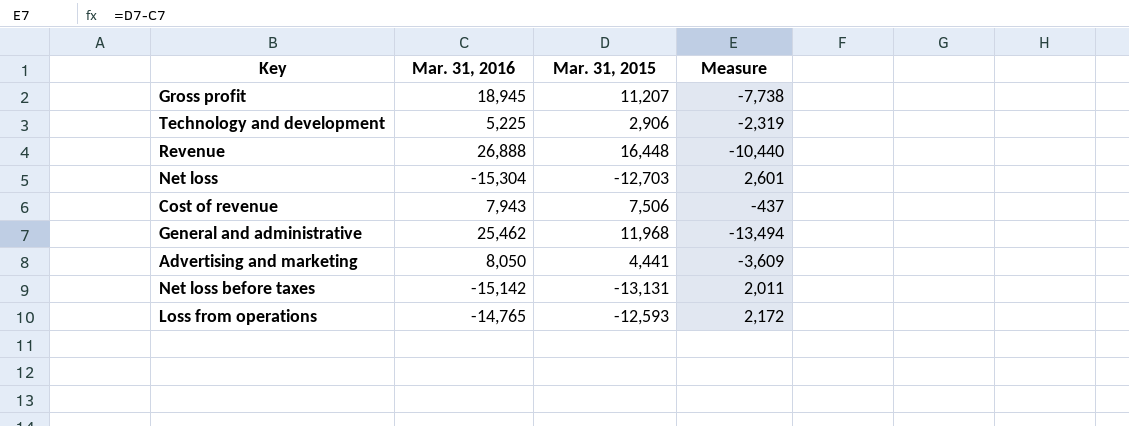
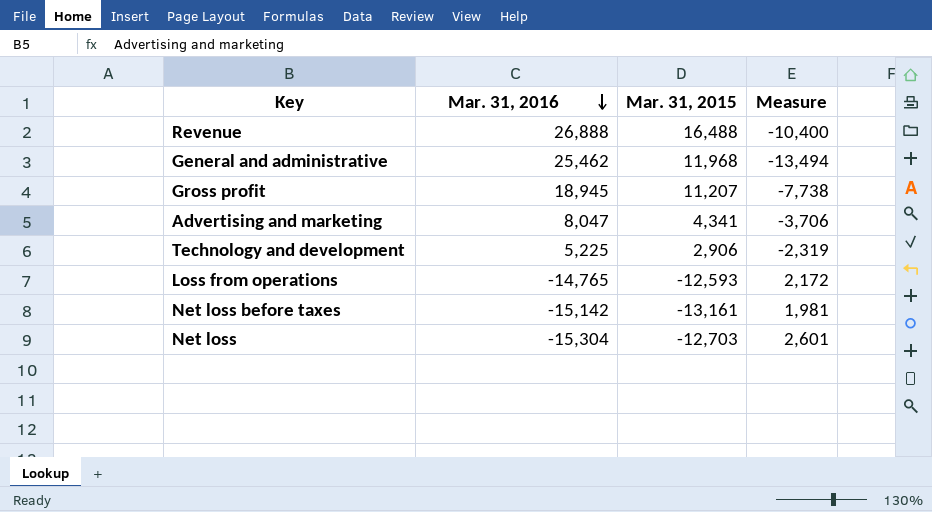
row order: none -> Mar. 31, 2016 descending
row Cost of revenue: 7,943 | 7,506 | -437 -> none
Revenue | Mar. 31, 2015: 16,448 -> 16,488
Revenue | Measure: -10,440 -> -10,400
Advertising and marketing | Mar. 31, 2016: 8,050 -> 8,047
Advertising and marketing | Mar. 31, 2015: 4,441 -> 4,341
Advertising and marketing | Measure: -3,609 -> -3,706
Net loss before taxes | Mar. 31, 2015: -13,131 -> -13,161
Net loss before taxes | Measure: 2,011 -> 1,981

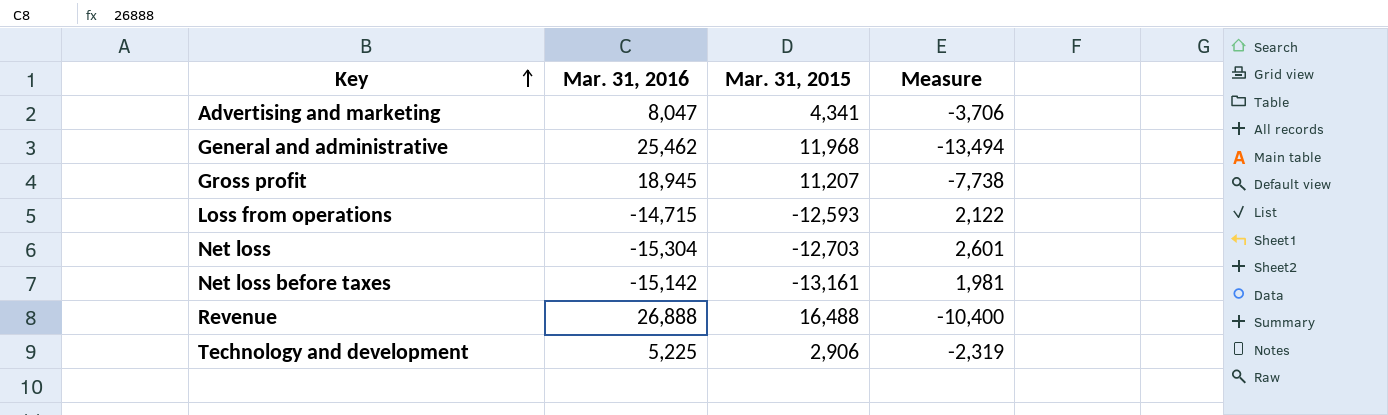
row order: Mar. 31, 2016 descending -> Key ascending
Loss from operations | Mar. 31, 2016: -14,765 -> -14,715
Loss from operations | Measure: 2,172 -> 2,122

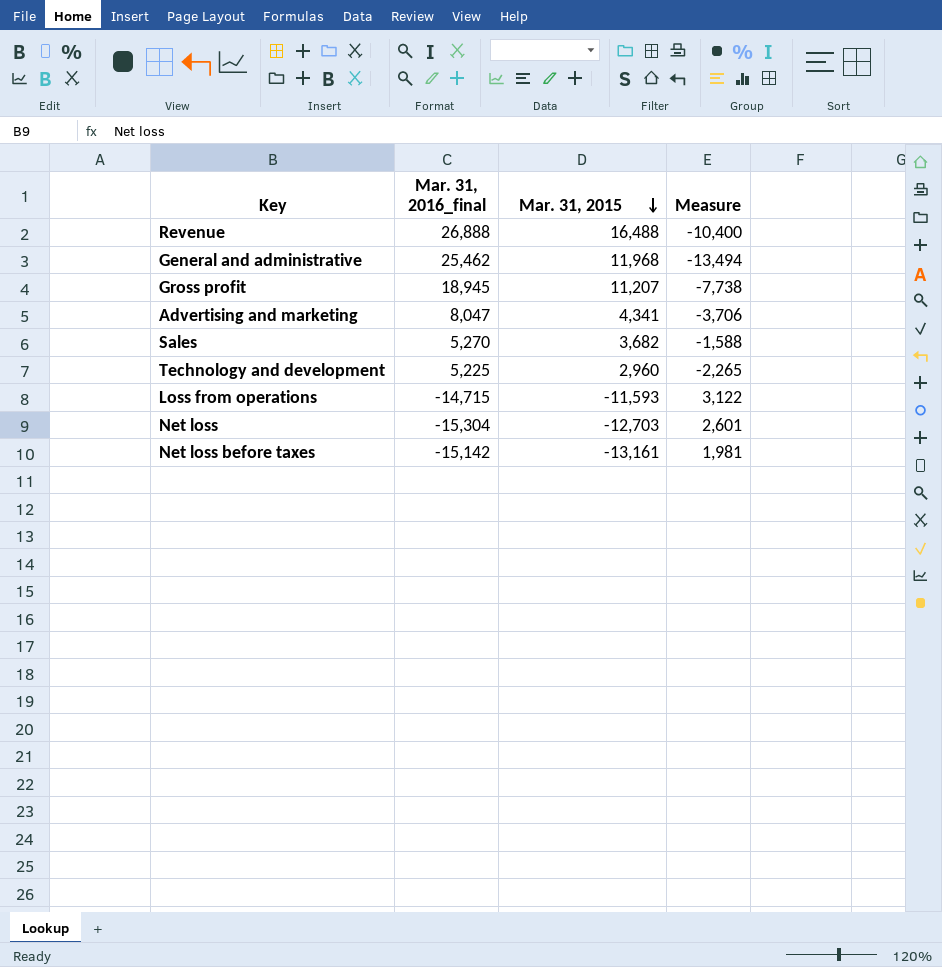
row order: Key ascending -> Mar. 31, 2015 descending
column name: Mar. 31, 2016 -> Mar. 31, 2016_final
row Sales: none -> 5,270 | 3,682 | -1,588
Technology and development | Mar. 31, 2015: 2,906 -> 2,960
Technology and development | Measure: -2,319 -> -2,265
Loss from operations | Mar. 31, 2015: -12,593 -> -11,593
Loss from operations | Measure: 2,122 -> 3,122

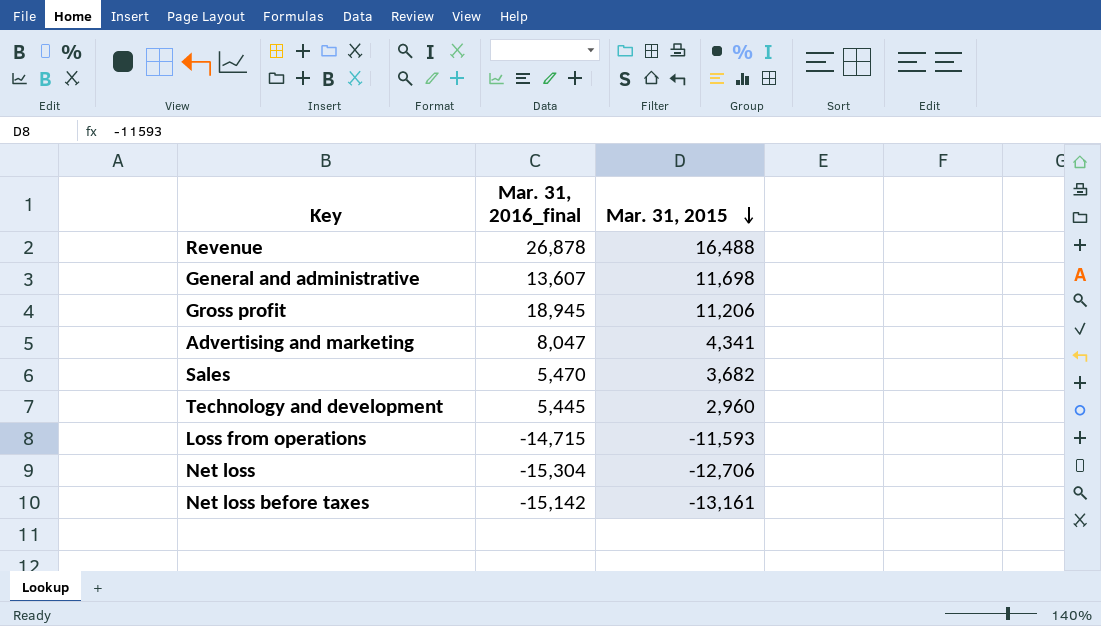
column Measure | formula: [Mar. 31, 2015] - [Mar. 31, 2016_final] -> none
Revenue | Mar. 31, 2016_final: 26,888 -> 26,878
General and administrative | Mar. 31, 2016_final: 25,462 -> 13,607
General and administrative | Mar. 31, 2015: 11,968 -> 11,698
Gross profit | Mar. 31, 2015: 11,207 -> 11,206
Sales | Mar. 31, 2016_final: 5,270 -> 5,470
Technology and development | Mar. 31, 2016_final: 5,225 -> 5,445
Net loss | Mar. 31, 2015: -12,703 -> -12,706

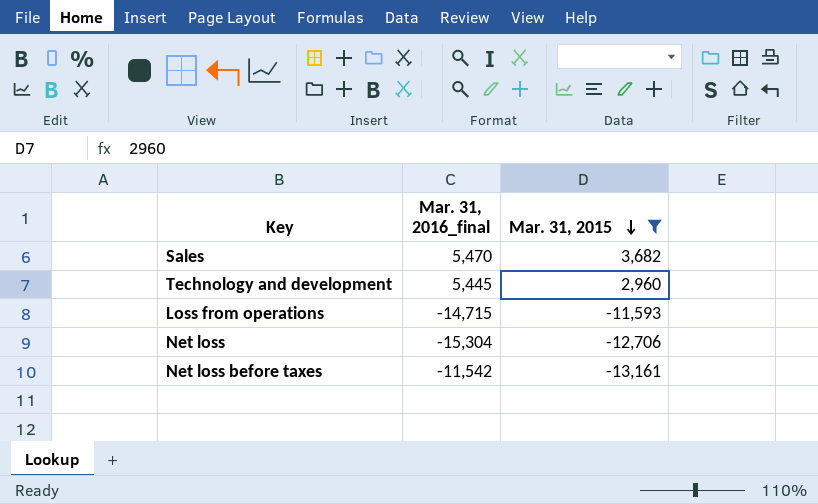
filter: none -> Mar. 31, 2015 <= 3,682
Net loss before taxes | Mar. 31, 2016_final: -15,142 -> -11,542

